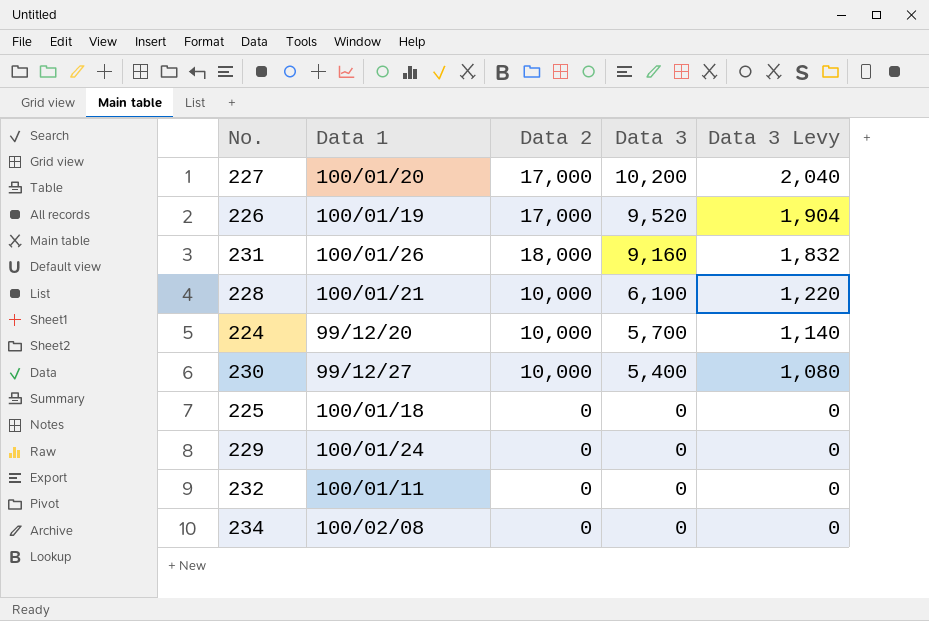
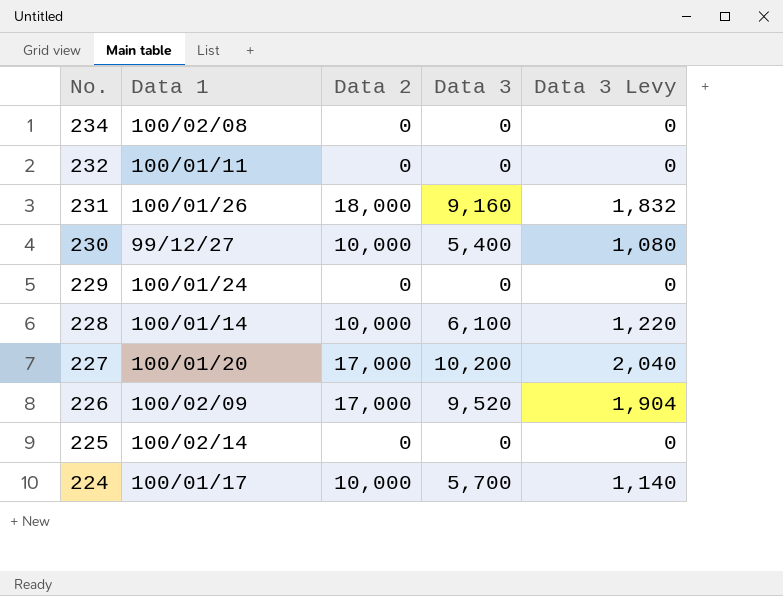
row order: Data 3 descending -> No. descending
228 | Data 1: 100/01/21 -> 100/01/14
226 | Data 1: 100/01/19 -> 100/02/09
225 | Data 1: 100/01/18 -> 100/02/14
224 | Data 1: 99/12/20 -> 100/01/17

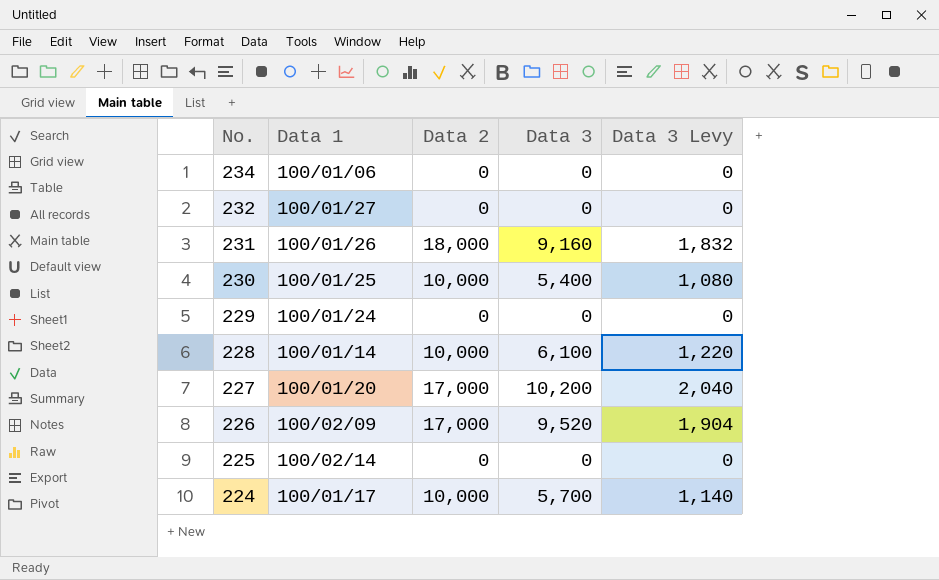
234 | Data 1: 100/02/08 -> 100/01/06
232 | Data 1: 100/01/11 -> 100/01/27
230 | Data 1: 99/12/27 -> 100/01/25

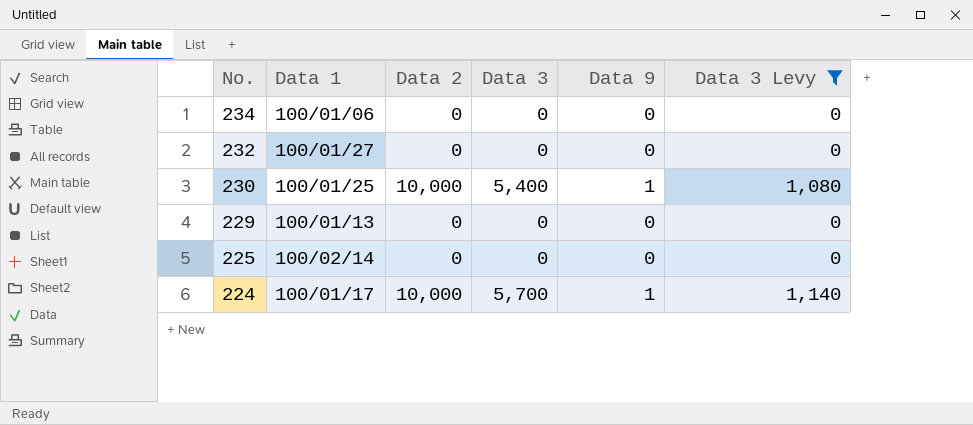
filter: none -> Data 3 Levy <= 1,140
column Data 9 | position: none -> 5
229 | Data 1: 100/01/24 -> 100/01/13

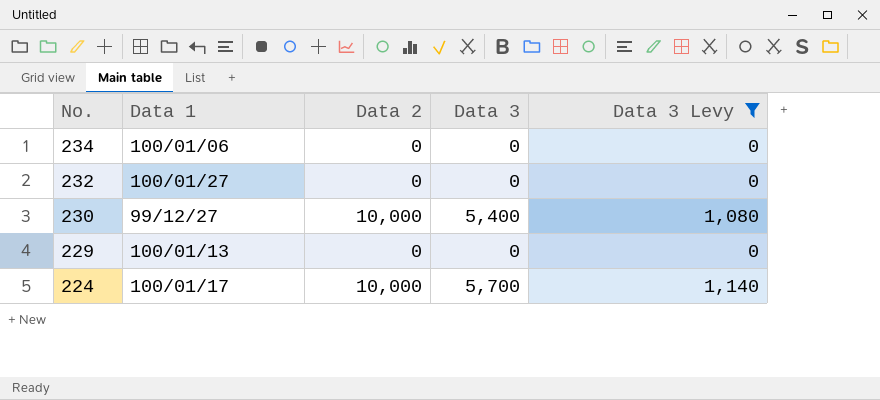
column Data 9 | position: 5 -> none
row 225: 100/02/14 | 0 | 0 | 0 | 0 -> none
230 | Data 1: 100/01/25 -> 99/12/27

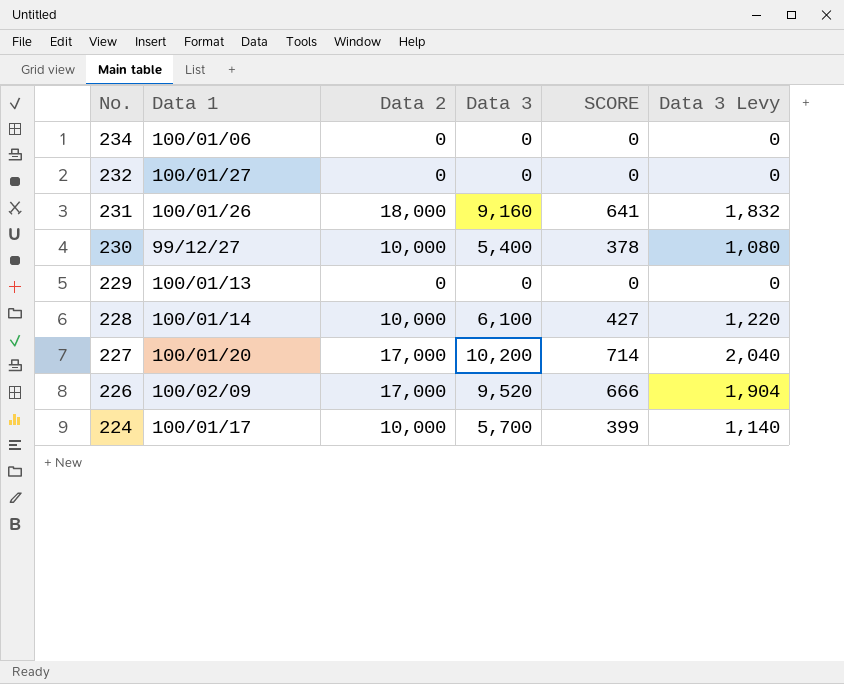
filter: Data 3 Levy <= 1,140 -> none
column SCORE | formula: none -> [Data 3] * 0.07

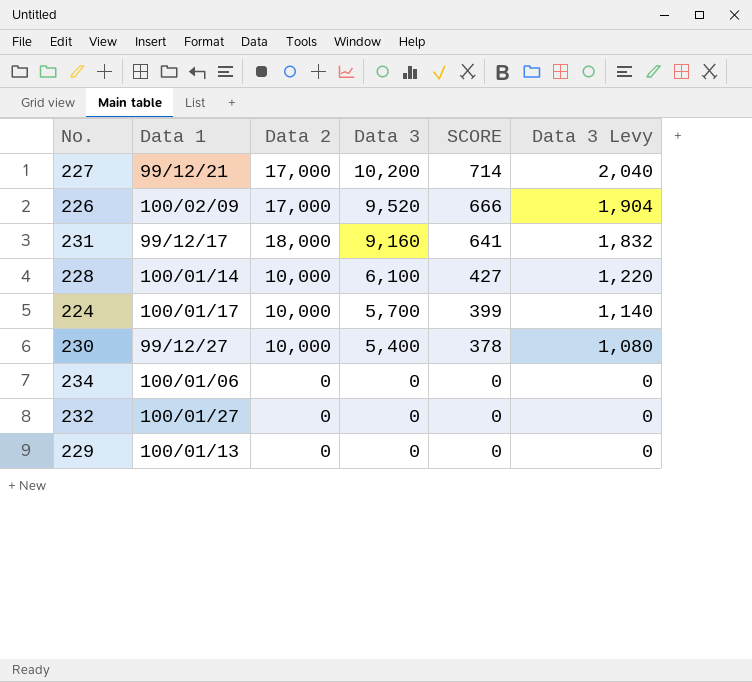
row order: No. descending -> Data 3 descending
227 | Data 1: 100/01/20 -> 99/12/21
231 | Data 1: 100/01/26 -> 99/12/17

